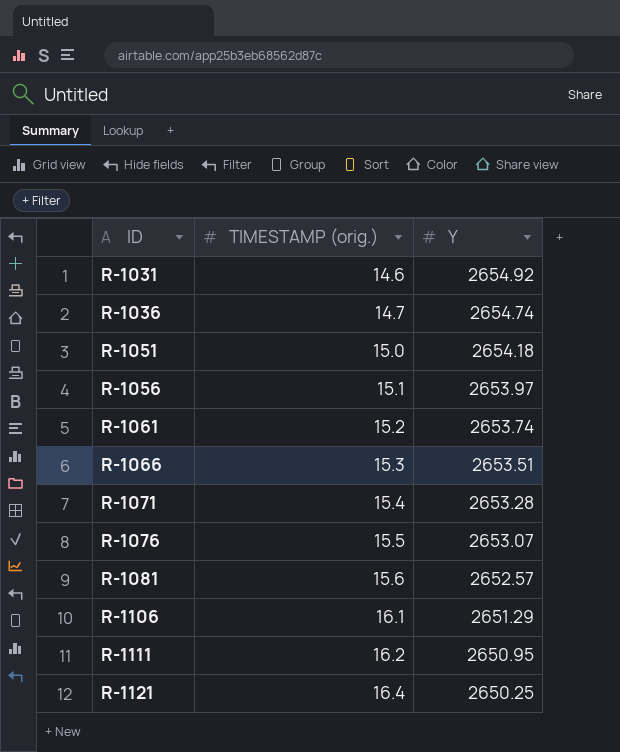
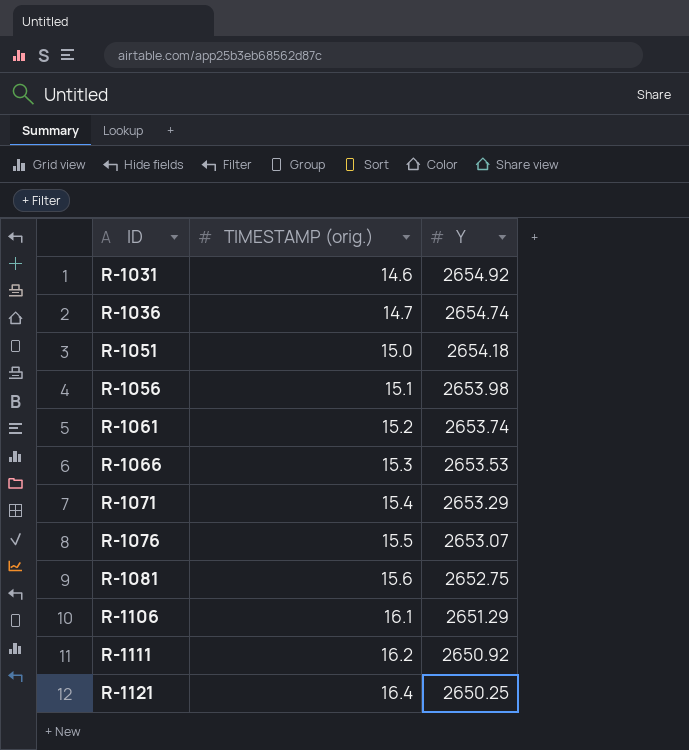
R-1056 | Y: 2653.97 -> 2653.98
R-1066 | Y: 2653.51 -> 2653.53
R-1071 | Y: 2653.28 -> 2653.29
R-1081 | Y: 2652.57 -> 2652.75
R-1111 | Y: 2650.95 -> 2650.92

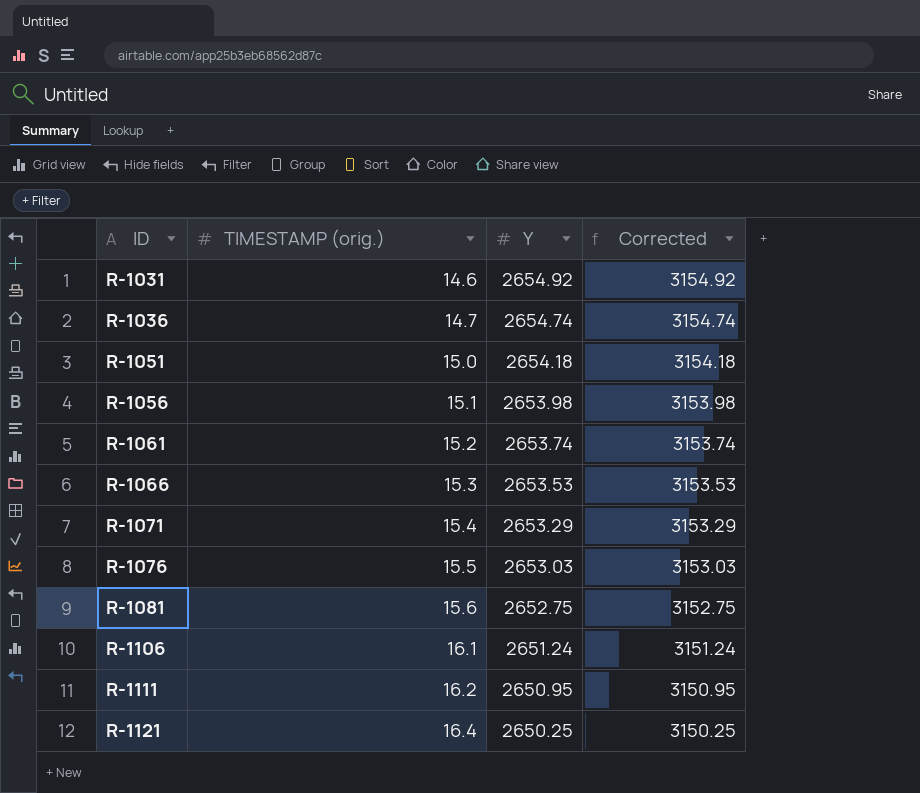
column Corrected | formula: none -> [Y] + 500
R-1076 | Y: 2653.07 -> 2653.03
R-1106 | Y: 2651.29 -> 2651.24
R-1111 | Y: 2650.92 -> 2650.95

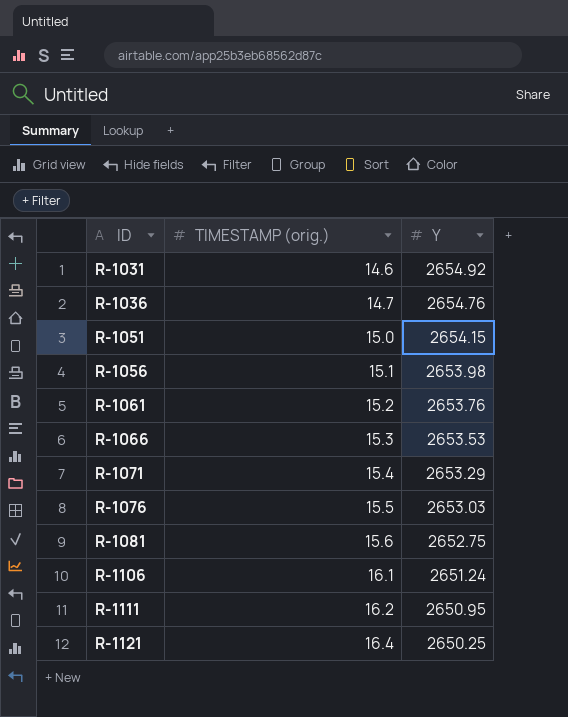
column Corrected | formula: [Y] + 500 -> none
R-1036 | Y: 2654.74 -> 2654.76
R-1051 | Y: 2654.18 -> 2654.15
R-1061 | Y: 2653.74 -> 2653.76

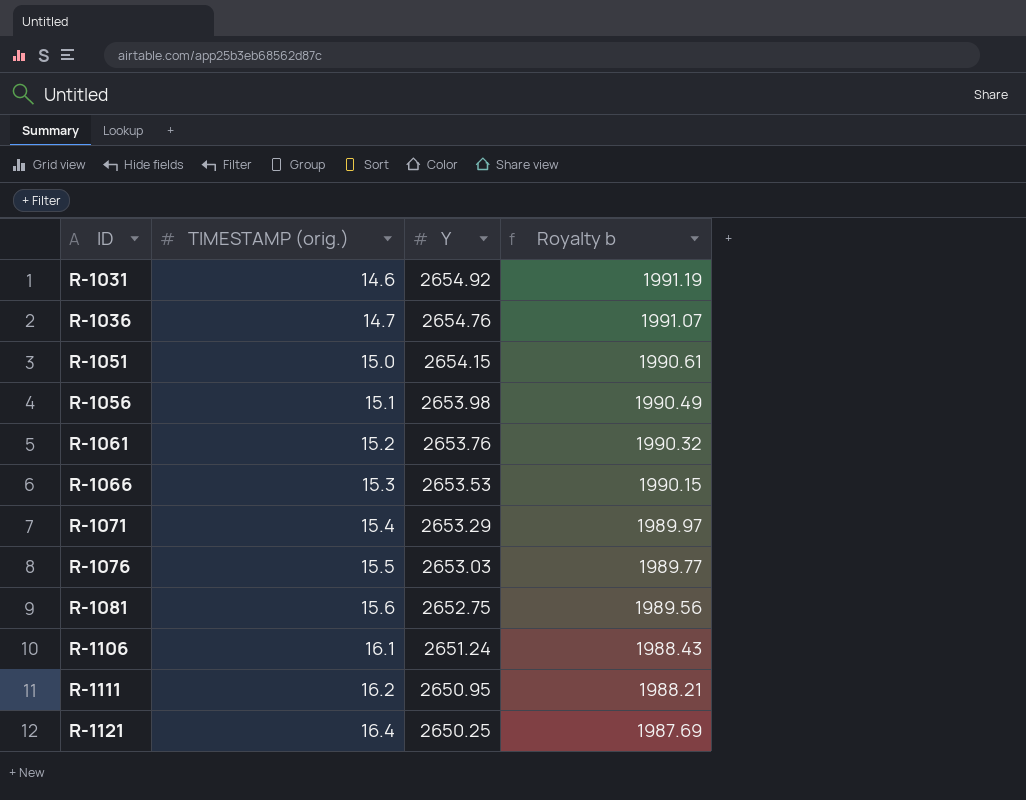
column Royalty b | formula: none -> [Y] * 0.75

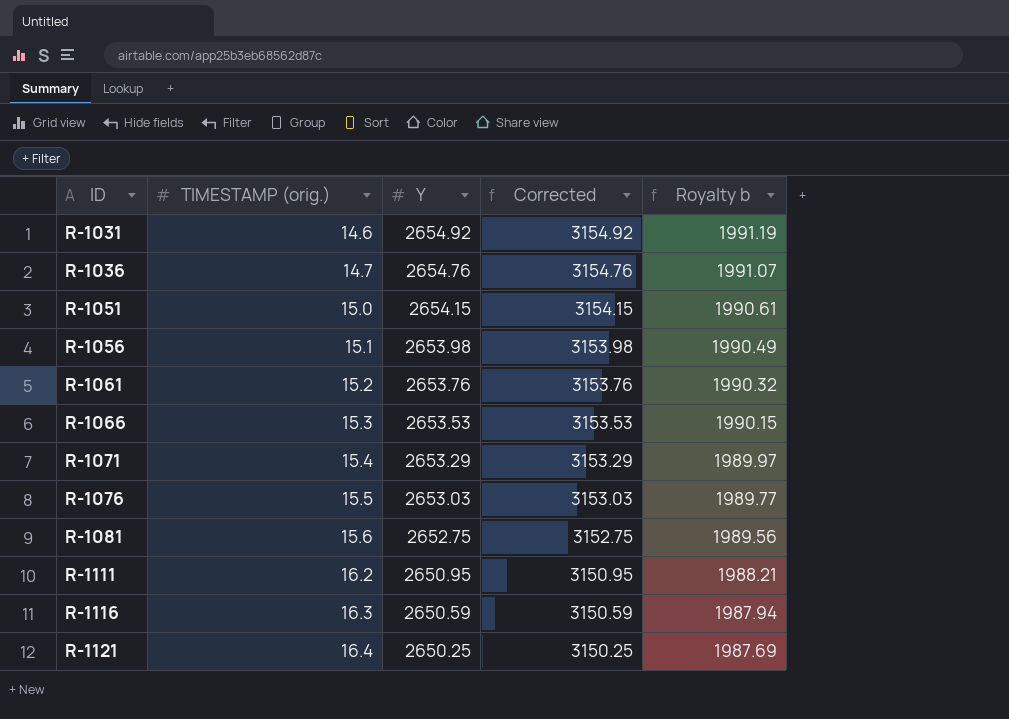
column Corrected | formula: none -> [Y] + 500
row R-1106: 16.1 | 2651.24 | 1988.43 -> none
row R-1116: none -> 16.3 | 2650.59 | 3150.59 | 1987.94

